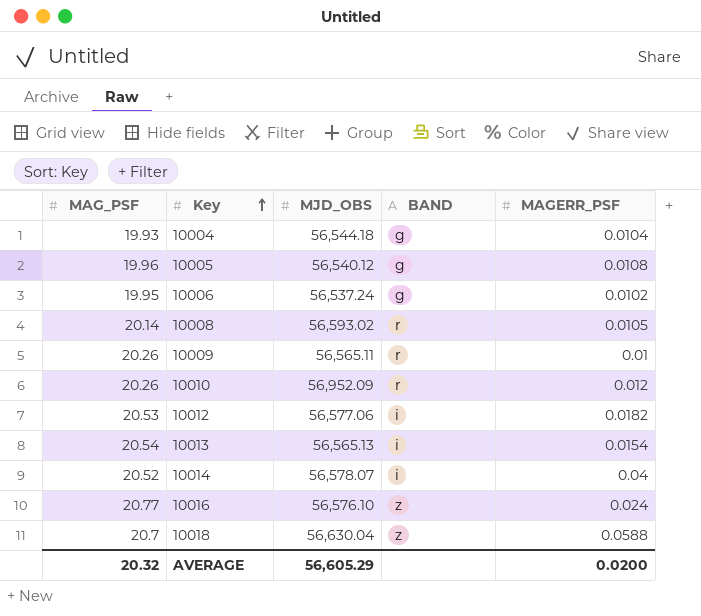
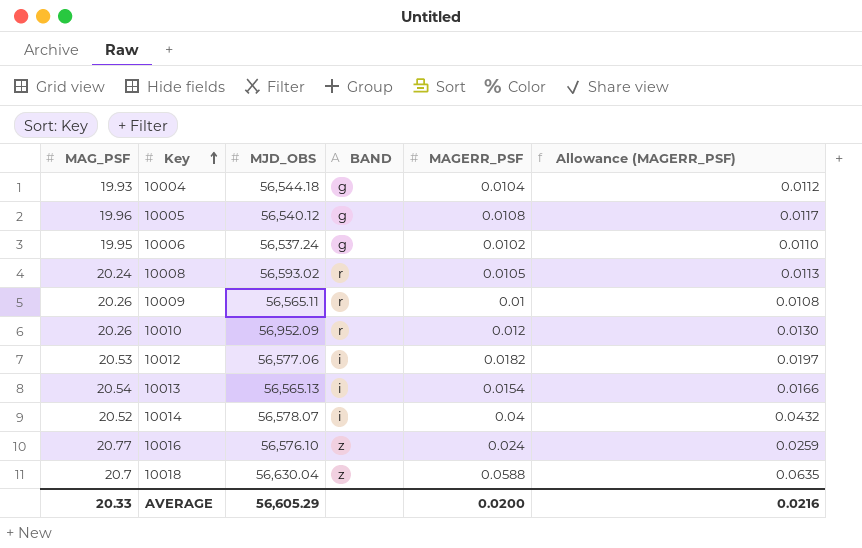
column Allowance (MAGERR_PSF) | formula: none -> [MAGERR_PSF] * 1.08
10008 | MAG_PSF: 20.14 -> 20.24
AVERAGE | MAG_PSF: 20.32 -> 20.33

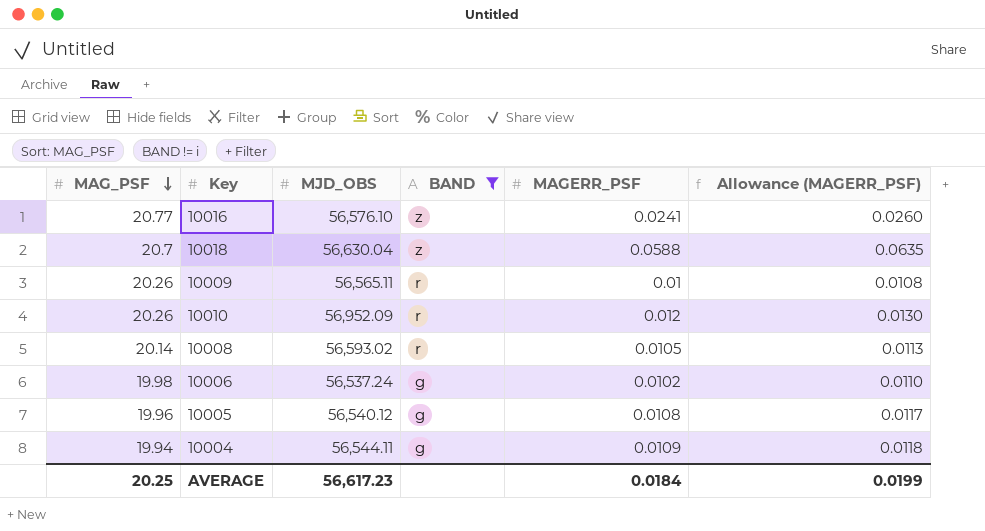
filter: none -> BAND != i
row order: Key ascending -> MAG_PSF descending
10016 | MAGERR_PSF: 0.024 -> 0.0241
10016 | Allowance (MAGERR_PSF): 0.0259 -> 0.0260
10008 | MAG_PSF: 20.24 -> 20.14
10006 | MAG_PSF: 19.95 -> 19.98
10004 | MAG_PSF: 19.93 -> 19.94
10004 | MJD_OBS: 56,544.18 -> 56,544.11
10004 | MAGERR_PSF: 0.0104 -> 0.0109
10004 | Allowance (MAGERR_PSF): 0.0112 -> 0.0118
AVERAGE | MAG_PSF: 20.33 -> 20.25
AVERAGE | MJD_OBS: 56,605.29 -> 56,617.23
AVERAGE | MAGERR_PSF: 0.0200 -> 0.0184
AVERAGE | Allowance (MAGERR_PSF): 0.0216 -> 0.0199

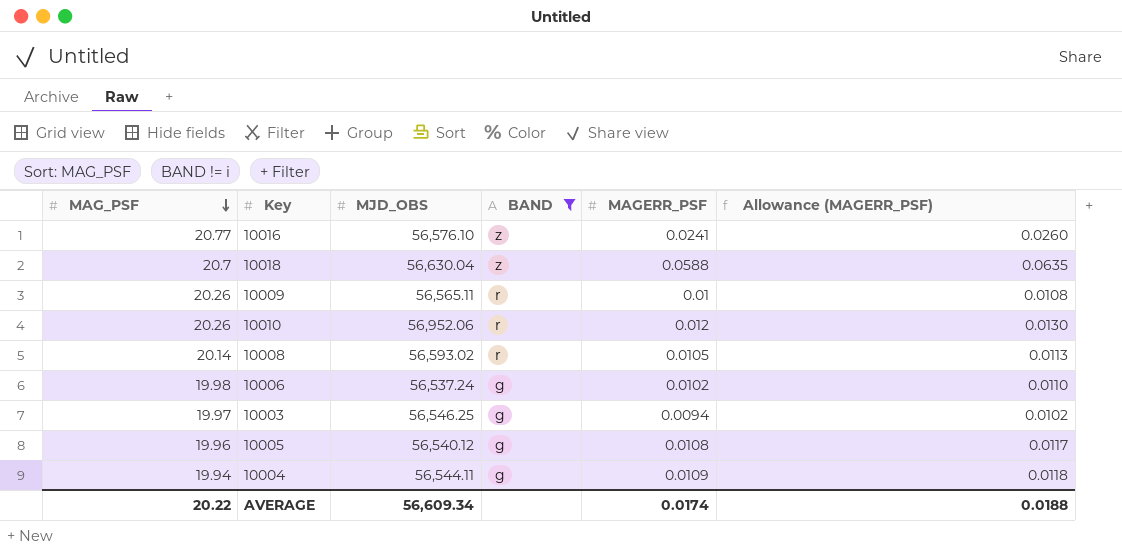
10010 | MJD_OBS: 56,952.09 -> 56,952.06
row 10003: none -> 19.97 | 56,546.25 | g | 0.0094 | 0.0102
AVERAGE | MAG_PSF: 20.25 -> 20.22
AVERAGE | MJD_OBS: 56,617.23 -> 56,609.34
AVERAGE | MAGERR_PSF: 0.0184 -> 0.0174
AVERAGE | Allowance (MAGERR_PSF): 0.0199 -> 0.0188

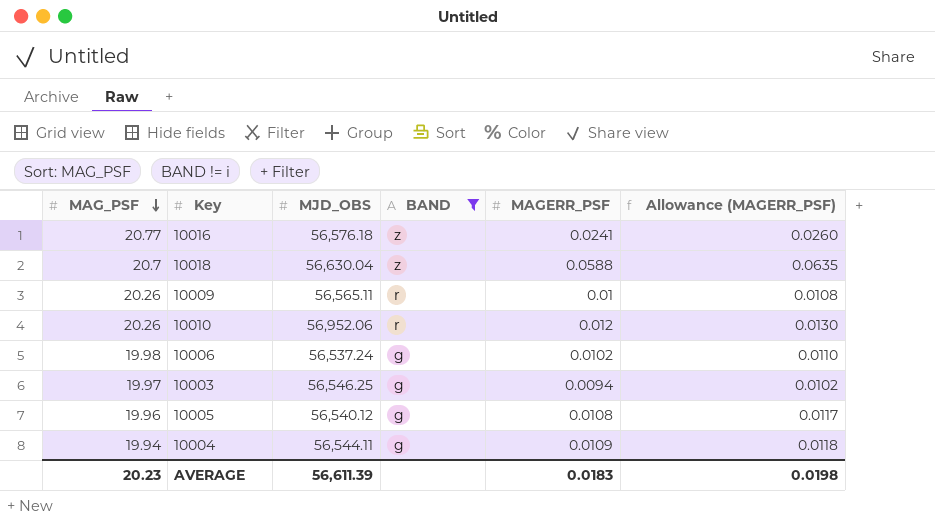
row 10008: 20.14 | 56,593.02 | r | 0.0105 | 0.0113 -> none
10016 | MJD_OBS: 56,576.10 -> 56,576.18
AVERAGE | MAG_PSF: 20.22 -> 20.23
AVERAGE | MJD_OBS: 56,609.34 -> 56,611.39
AVERAGE | MAGERR_PSF: 0.0174 -> 0.0183
AVERAGE | Allowance (MAGERR_PSF): 0.0188 -> 0.0198

